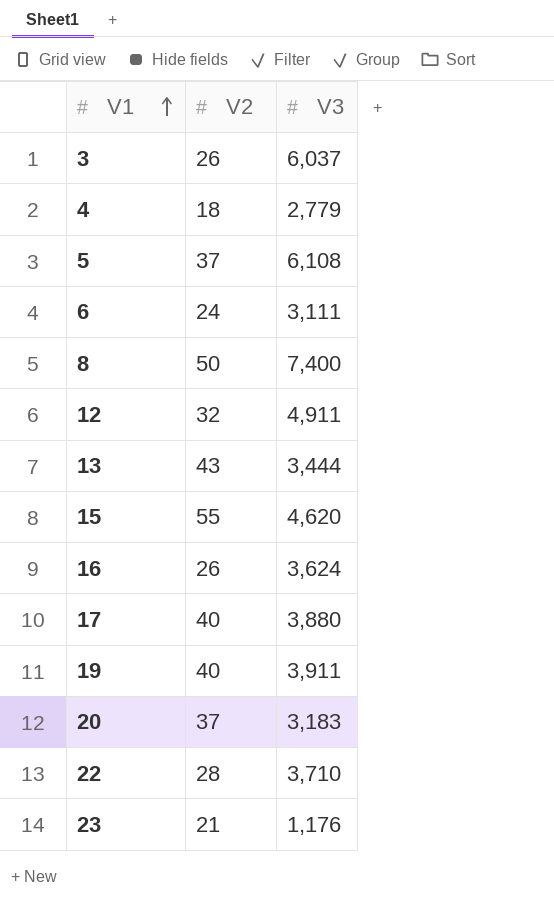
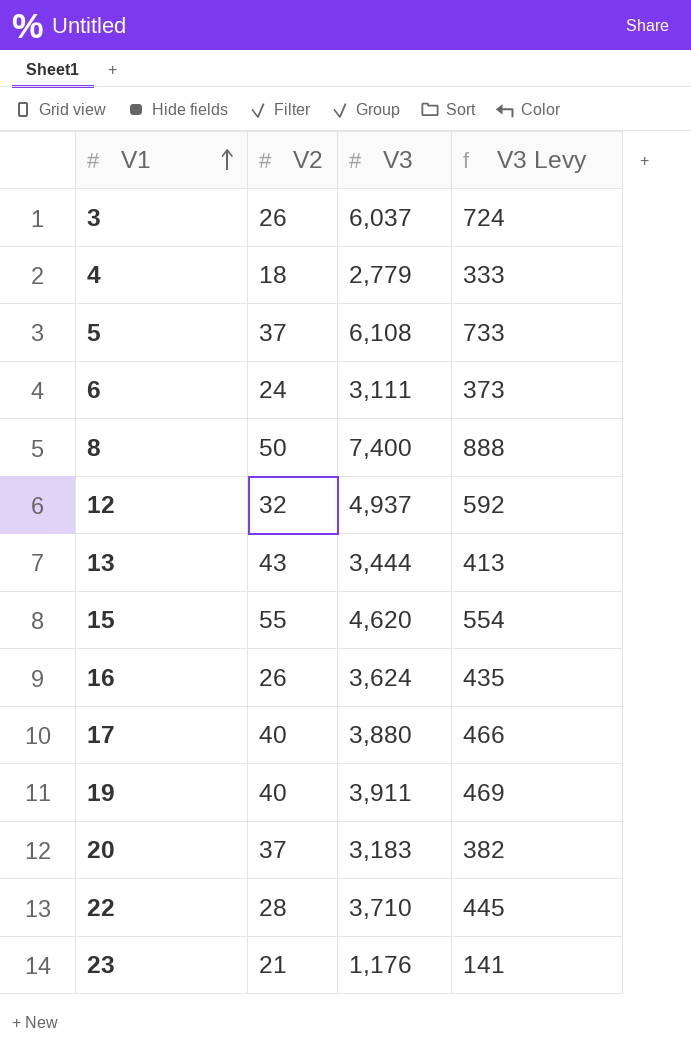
column V3 Levy | formula: none -> [V3] * 0.12
12 | V3: 4,911 -> 4,937

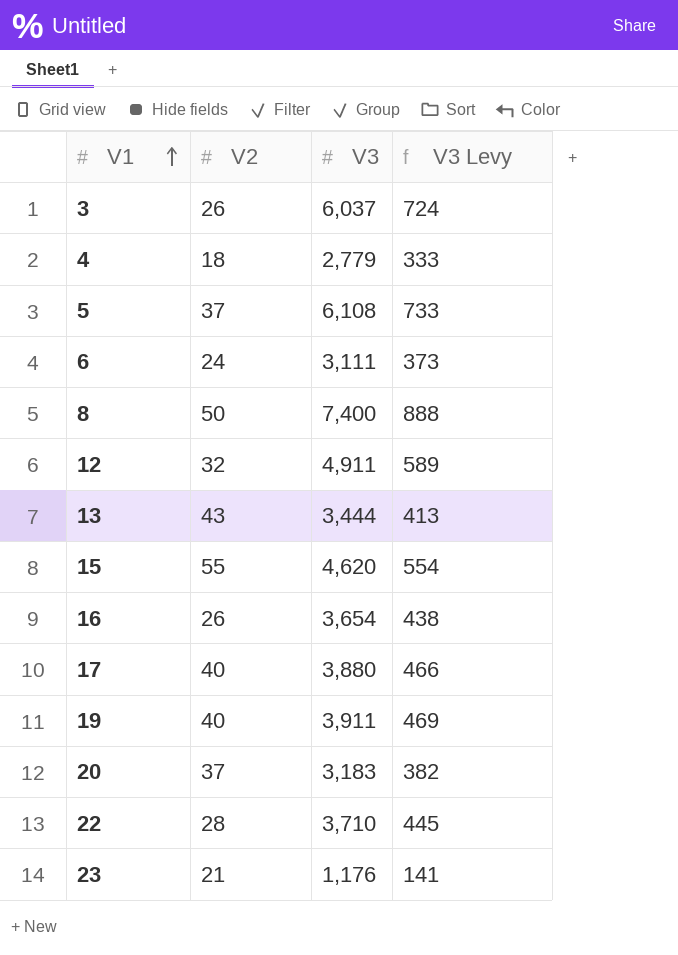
12 | V3: 4,937 -> 4,911
12 | V3 Levy: 592 -> 589
16 | V3: 3,624 -> 3,654
16 | V3 Levy: 435 -> 438

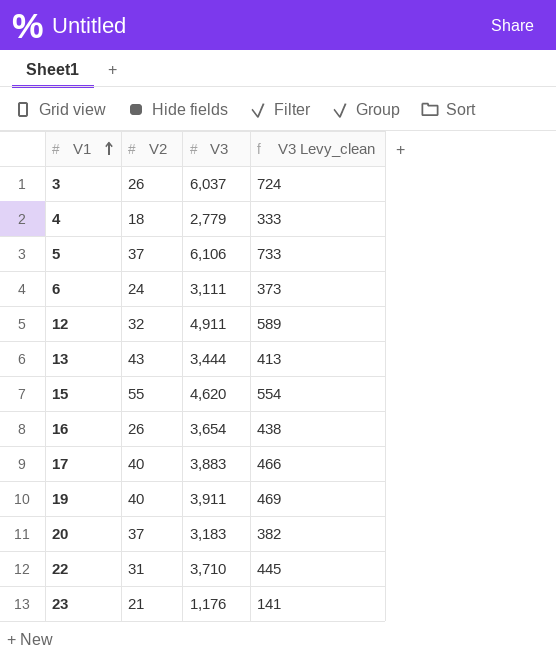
column name: V3 Levy -> V3 Levy_clean
row 8: 50 | 7,400 | 888 -> none
5 | V3: 6,108 -> 6,106
17 | V3: 3,880 -> 3,883
22 | V2: 28 -> 31

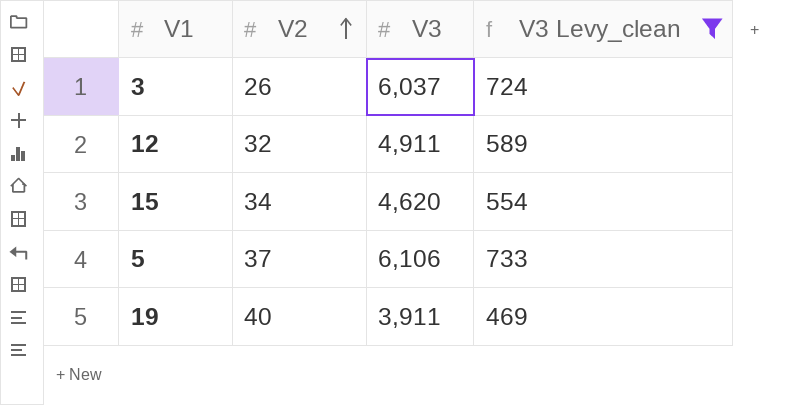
filter: none -> V3 Levy_clean >= 469
row order: V1 ascending -> V2 ascending
15 | V2: 55 -> 34

